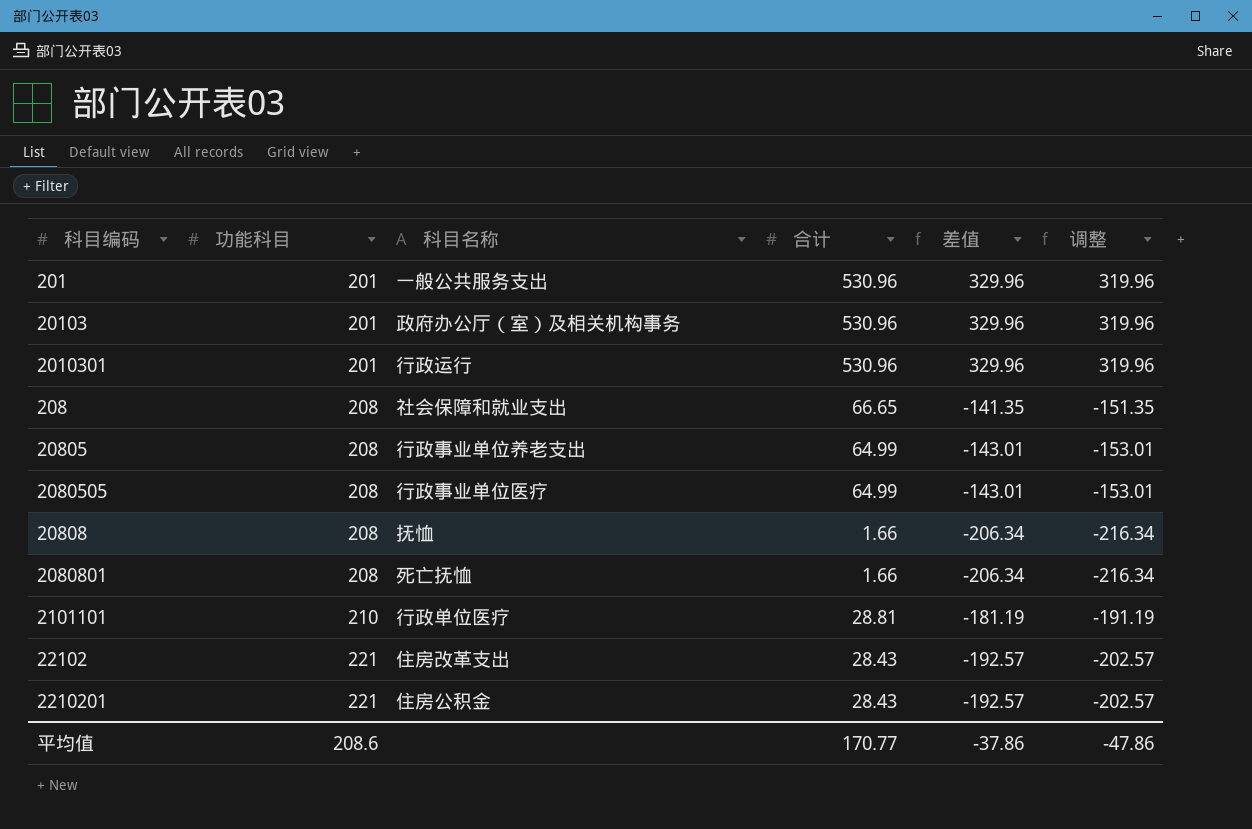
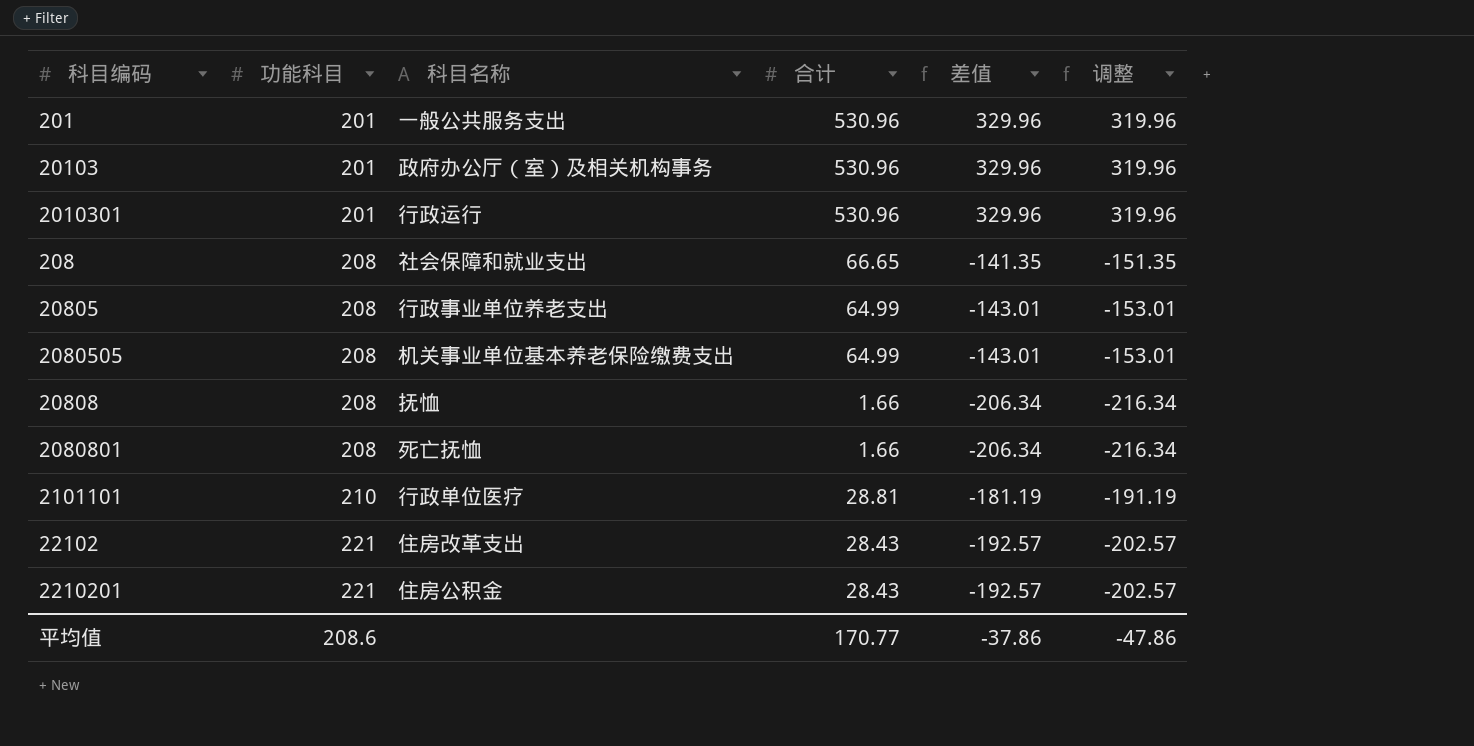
2080505 | 科目名称: 行政事业单位医疗 -> 机关事业单位基本养老保险缴费支出

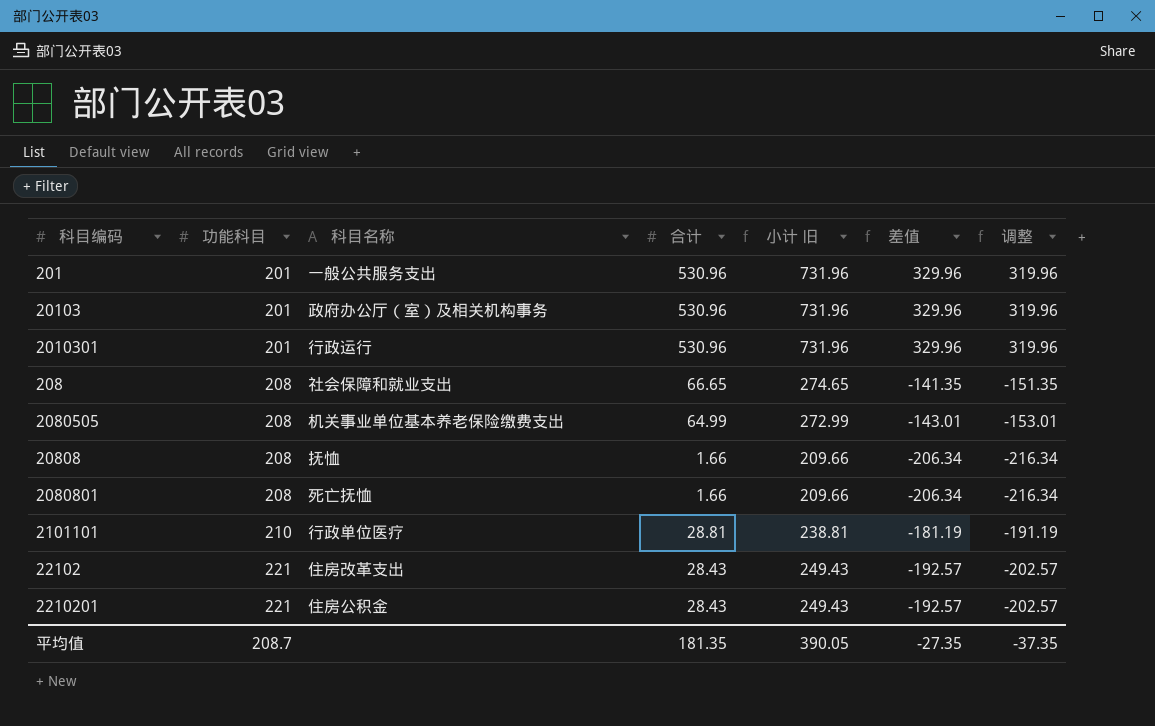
column 小计 旧 | formula: none -> [功能科目] + [合计]
row 20805: 208 | 行政事业单位养老支出 | 64.99 | -143.01 | -153.01 -> none
平均值 | 功能科目: 208.6 -> 208.7
平均值 | 合计: 170.77 -> 181.35
平均值 | 差值: -37.86 -> -27.35
平均值 | 调整: -47.86 -> -37.35

